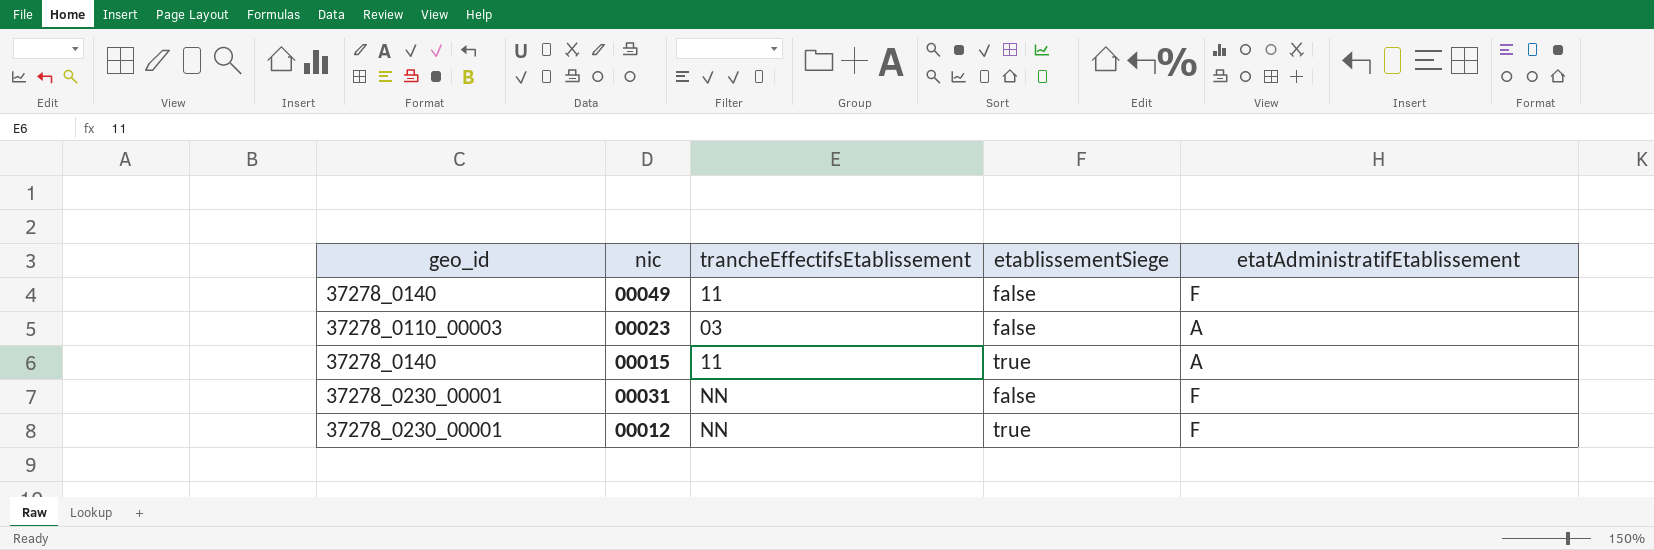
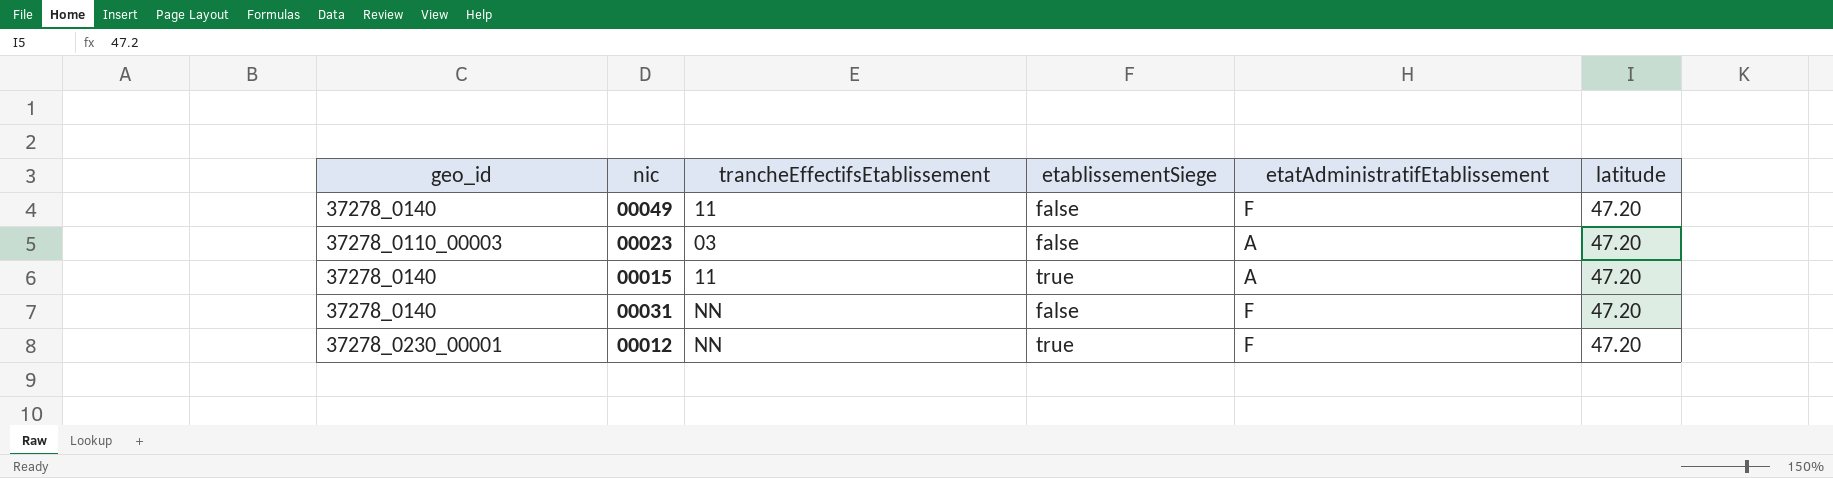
column latitude | position: none -> 6
00031 | geo_id: 37278_0230_00001 -> 37278_0140

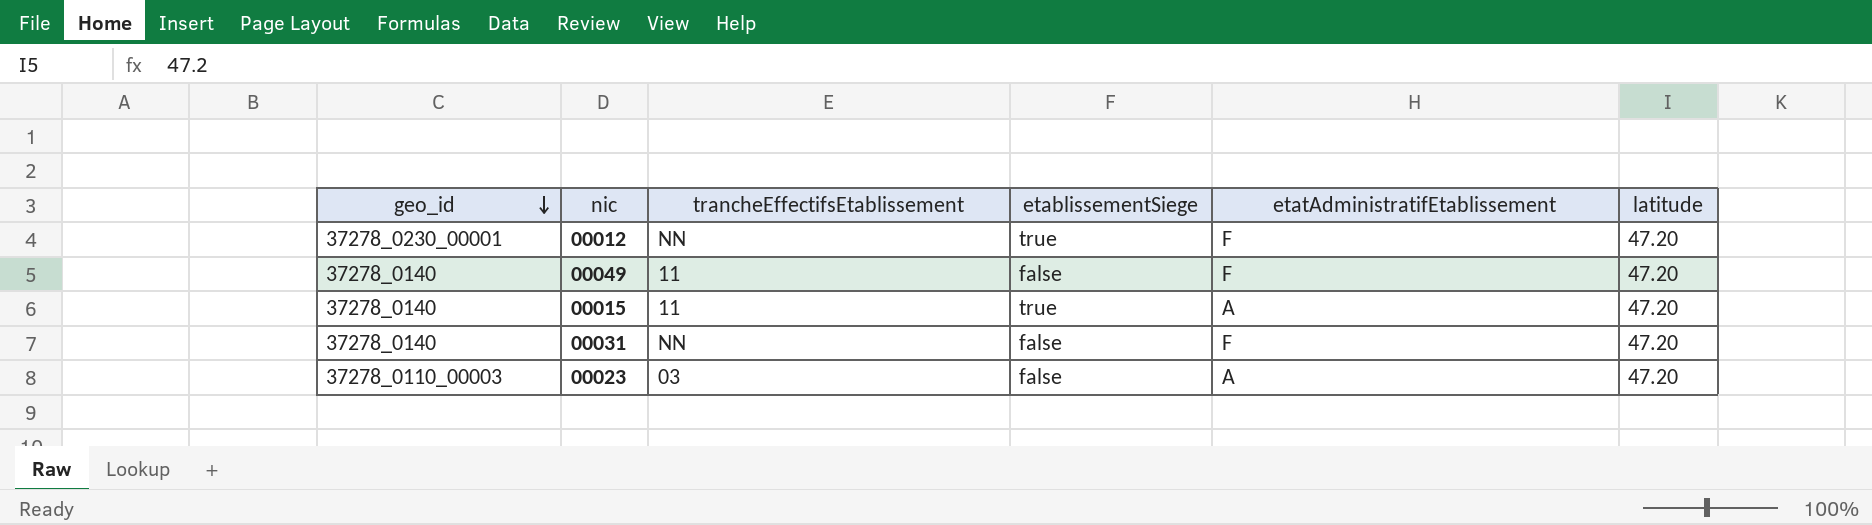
row order: none -> geo_id descending

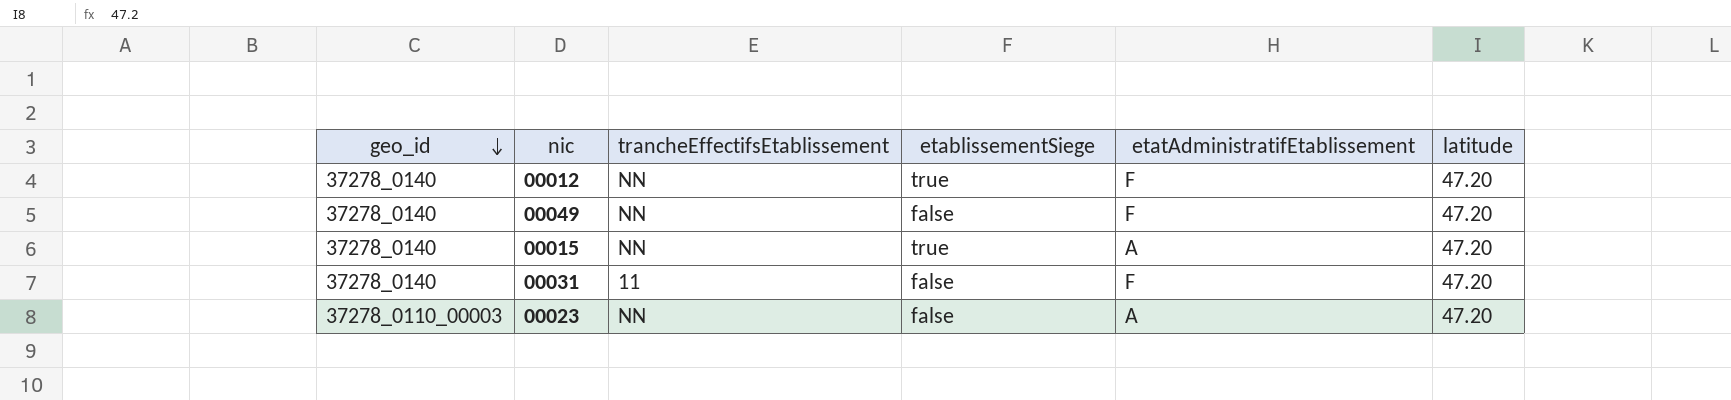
00012 | geo_id: 37278_0230_00001 -> 37278_0140
00049 | trancheEffectifsEtablissement: 11 -> NN
00015 | trancheEffectifsEtablissement: 11 -> NN
00031 | trancheEffectifsEtablissement: NN -> 11
00023 | trancheEffectifsEtablissement: 03 -> NN

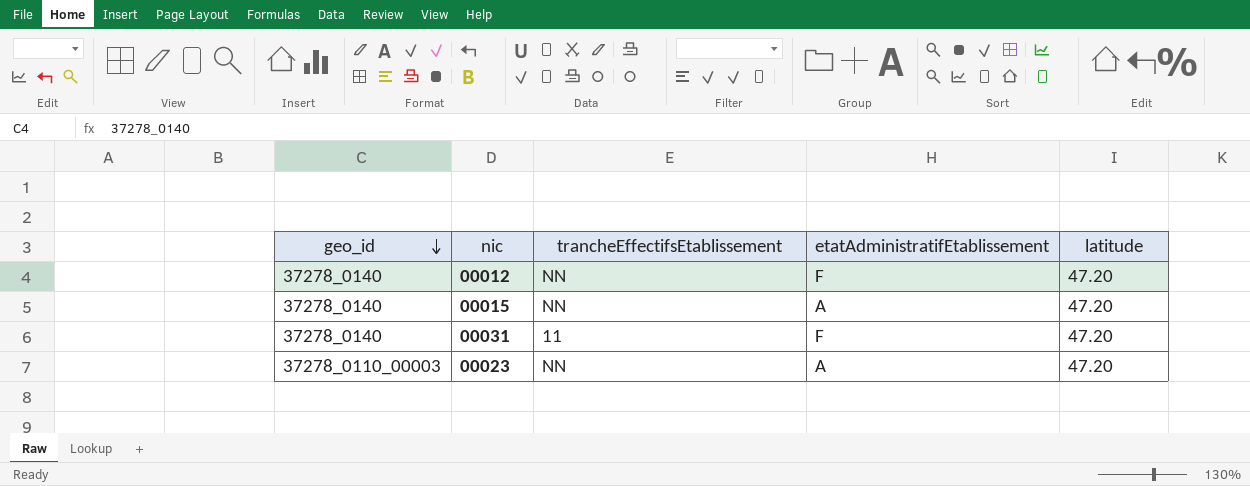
column etablissementSiege | position: 4 -> none
row 00049: 37278_0140 | NN | false | F | 47.20 -> none

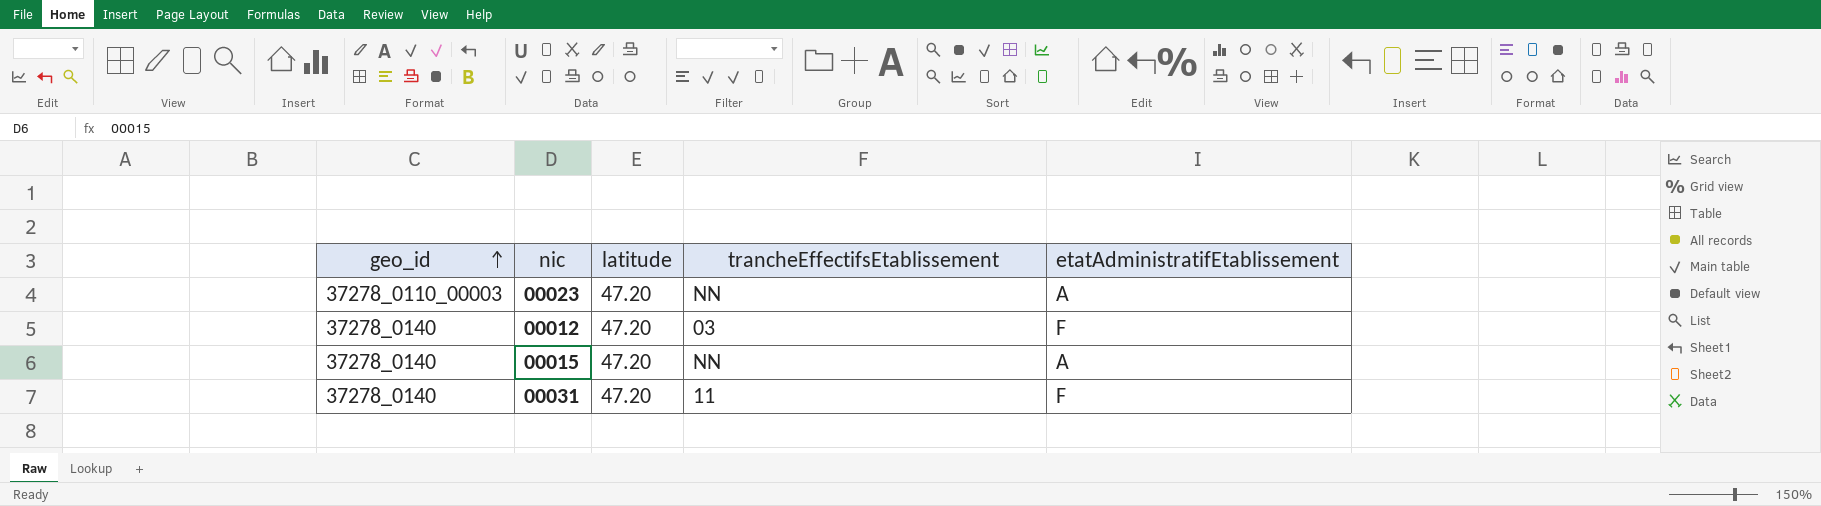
row order: geo_id descending -> geo_id ascending
column latitude | position: 5 -> 3
00012 | trancheEffectifsEtablissement: NN -> 03

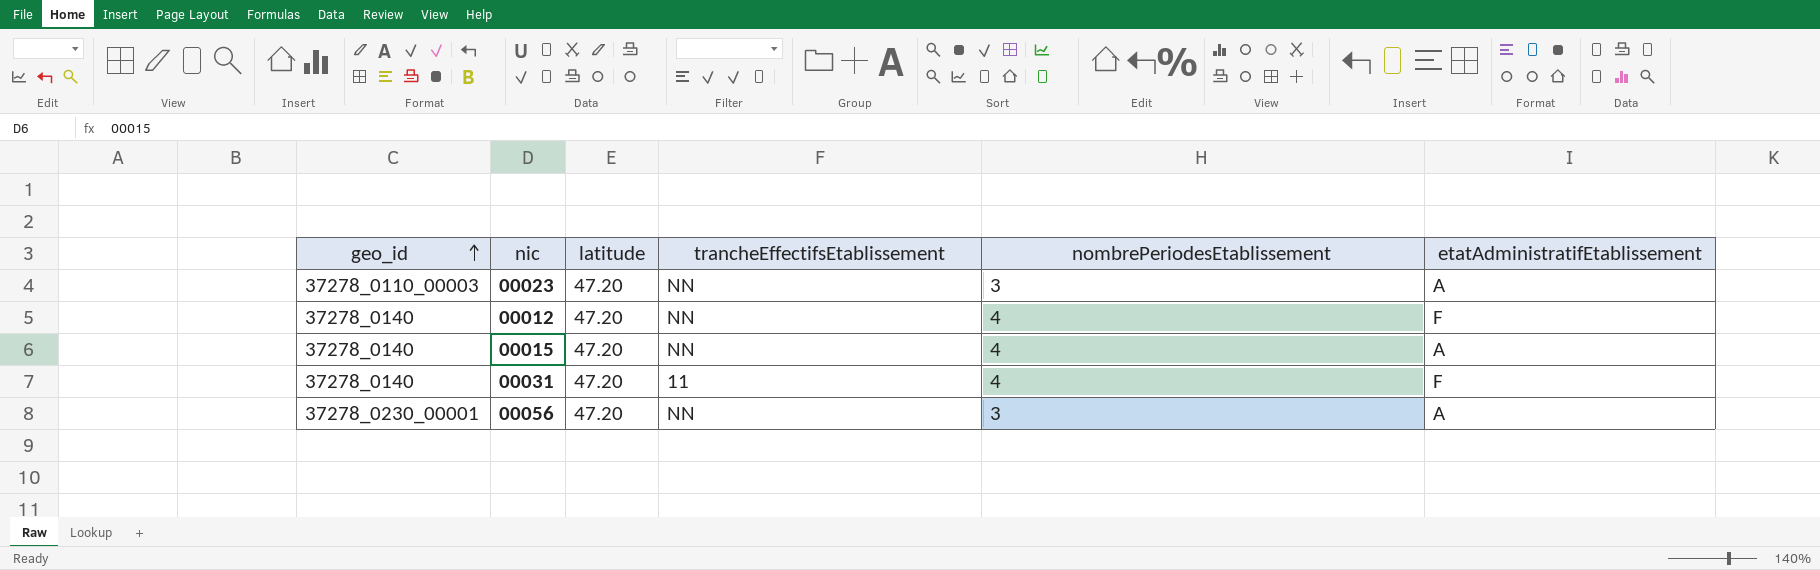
column nombrePeriodesEtablissement | position: none -> 5
00012 | trancheEffectifsEtablissement: 03 -> NN
row 00056: none -> 37278_0230_00001 | 47.20 | NN | 3 | A

